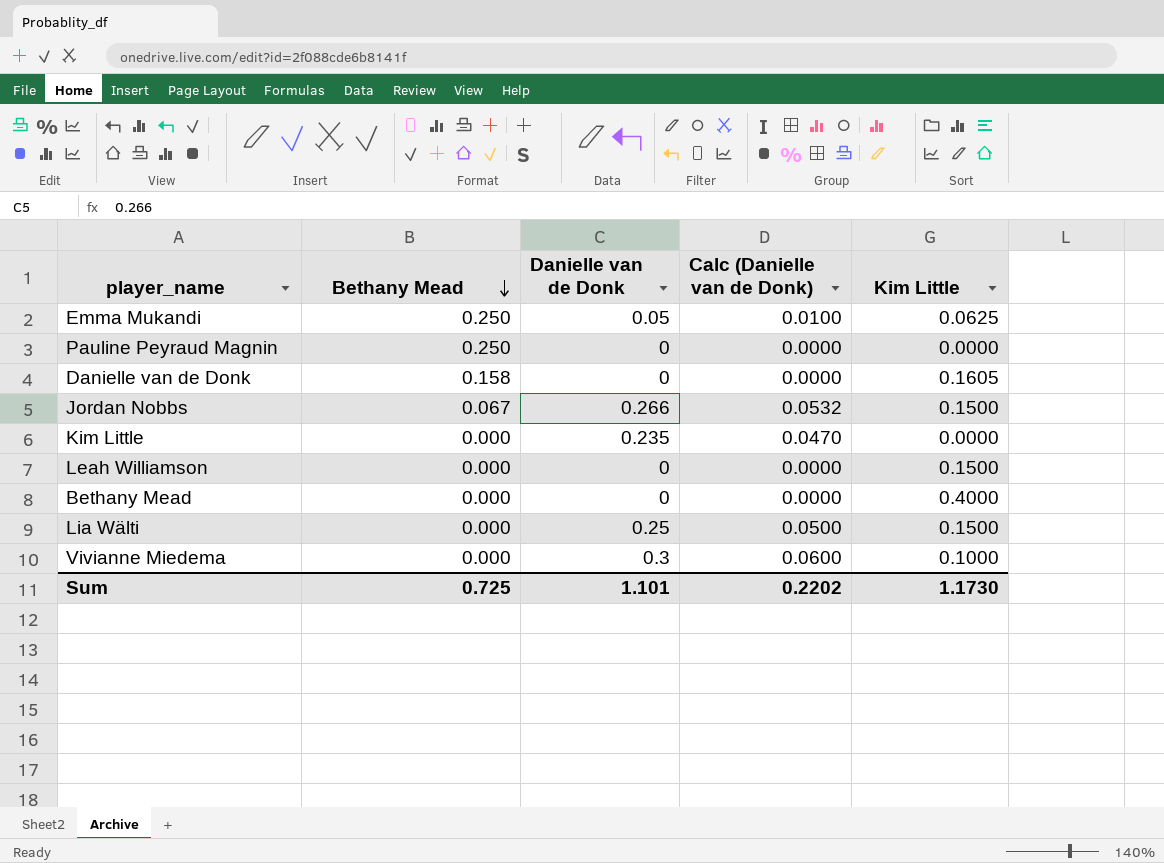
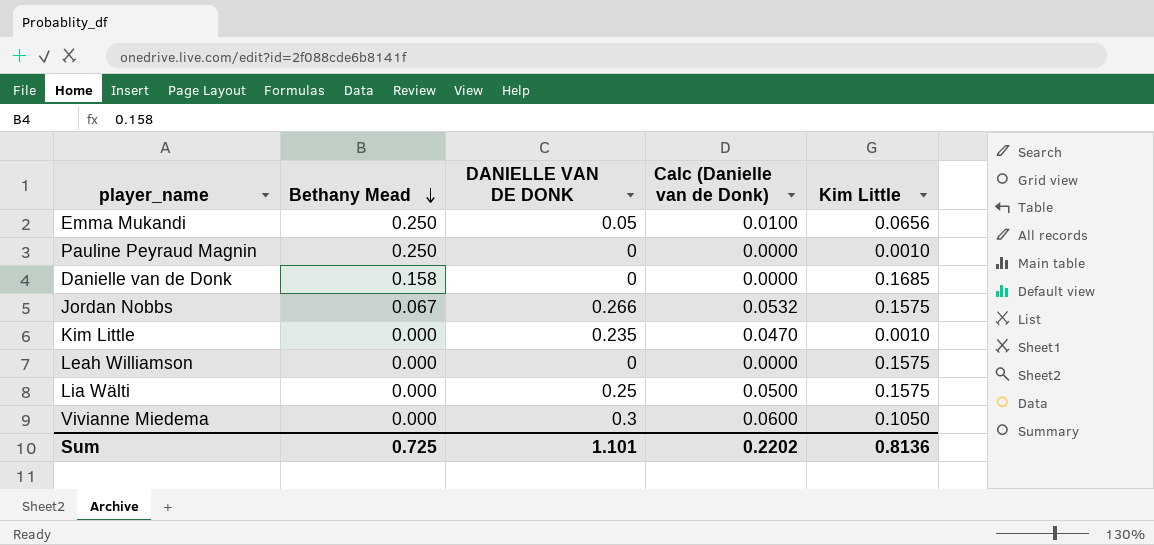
column name: Danielle van de Donk -> DANIELLE VAN DE DONK
row Bethany Mead: 0.000 | 0 | 0.0000 | 0.4000 -> none
Emma Mukandi | Kim Little: 0.0625 -> 0.0656
Pauline Peyraud Magnin | Kim Little: 0.0000 -> 0.0010
Danielle van de Donk | Kim Little: 0.1605 -> 0.1685
Jordan Nobbs | Kim Little: 0.1500 -> 0.1575
Kim Little | Kim Little: 0.0000 -> 0.0010
Leah Williamson | Kim Little: 0.1500 -> 0.1575
Lia Wälti | Kim Little: 0.1500 -> 0.1575
Vivianne Miedema | Kim Little: 0.1000 -> 0.1050
Sum | Kim Little: 1.1730 -> 0.8136

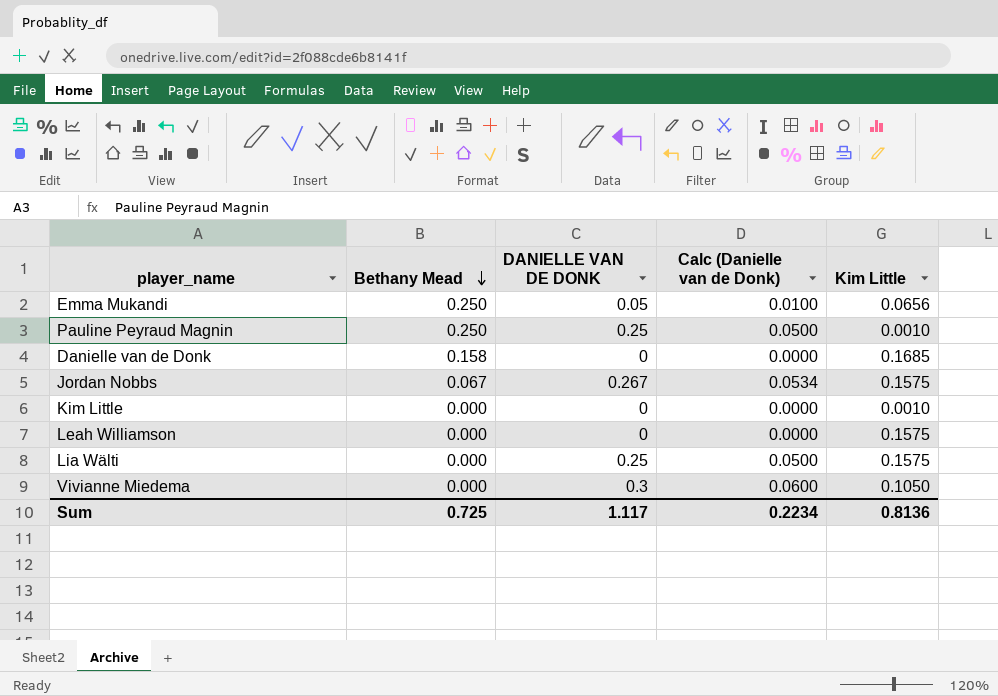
Pauline Peyraud Magnin | DANIELLE VAN DE DONK: 0 -> 0.25
Pauline Peyraud Magnin | Calc (Danielle van de Donk): 0.0000 -> 0.0500
Jordan Nobbs | DANIELLE VAN DE DONK: 0.266 -> 0.267
Jordan Nobbs | Calc (Danielle van de Donk): 0.0532 -> 0.0534
Kim Little | DANIELLE VAN DE DONK: 0.235 -> 0
Kim Little | Calc (Danielle van de Donk): 0.0470 -> 0.0000
Sum | DANIELLE VAN DE DONK: 1.101 -> 1.117
Sum | Calc (Danielle van de Donk): 0.2202 -> 0.2234

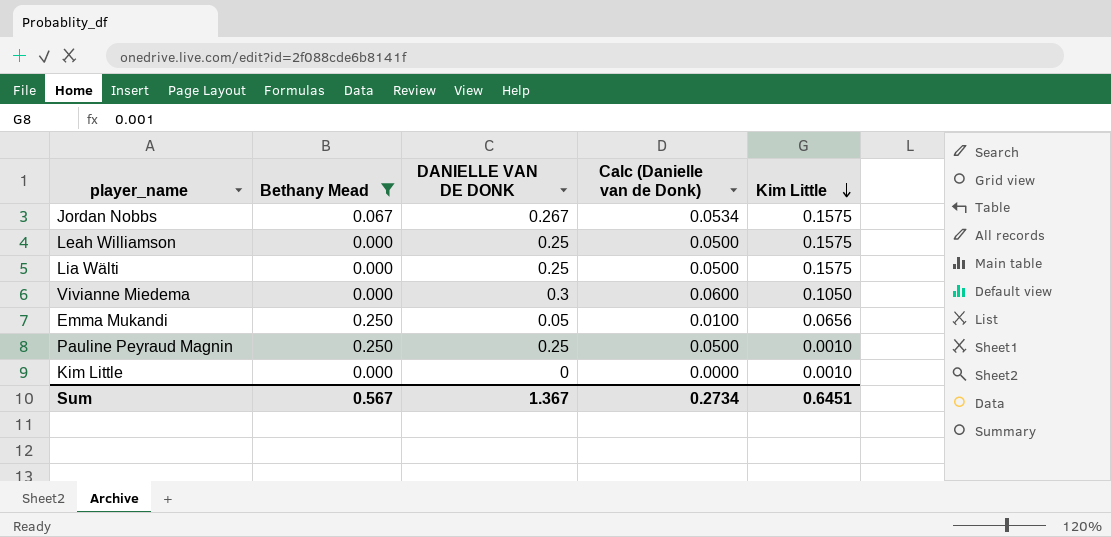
filter: none -> Bethany Mead != 0.158
row order: Bethany Mead descending -> Kim Little descending
Leah Williamson | DANIELLE VAN DE DONK: 0 -> 0.25
Leah Williamson | Calc (Danielle van de Donk): 0.0000 -> 0.0500
Sum | Bethany Mead: 0.725 -> 0.567
Sum | DANIELLE VAN DE DONK: 1.117 -> 1.367
Sum | Calc (Danielle van de Donk): 0.2234 -> 0.2734
Sum | Kim Little: 0.8136 -> 0.6451

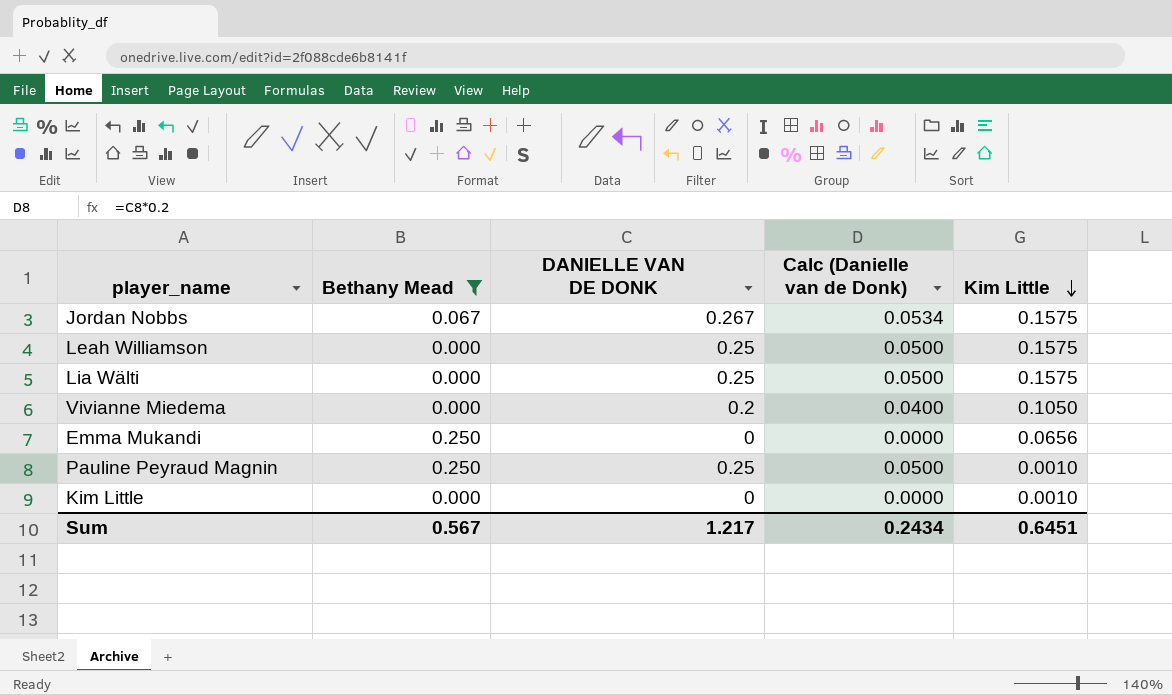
Vivianne Miedema | DANIELLE VAN DE DONK: 0.3 -> 0.2
Vivianne Miedema | Calc (Danielle van de Donk): 0.0600 -> 0.0400
Emma Mukandi | DANIELLE VAN DE DONK: 0.05 -> 0
Emma Mukandi | Calc (Danielle van de Donk): 0.0100 -> 0.0000
Sum | DANIELLE VAN DE DONK: 1.367 -> 1.217
Sum | Calc (Danielle van de Donk): 0.2734 -> 0.2434

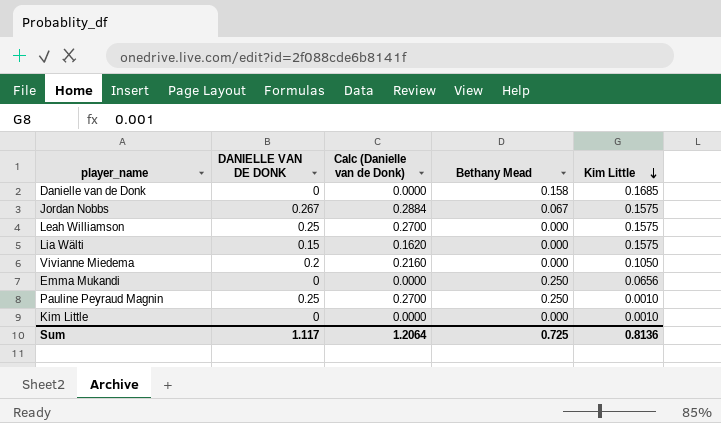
filter: Bethany Mead != 0.158 -> none
column Calc (Danielle van de Donk) | formula: [DANIELLE VAN DE DONK] * 0.2 -> [DANIELLE VAN DE DONK] * 1.08
column Bethany Mead | position: 2 -> 4
Lia Wälti | DANIELLE VAN DE DONK: 0.25 -> 0.15
Sum | DANIELLE VAN DE DONK: 1.217 -> 1.117
Sum | Calc (Danielle van de Donk): 0.2434 -> 1.2064
Sum | Bethany Mead: 0.567 -> 0.725
Sum | Kim Little: 0.6451 -> 0.8136

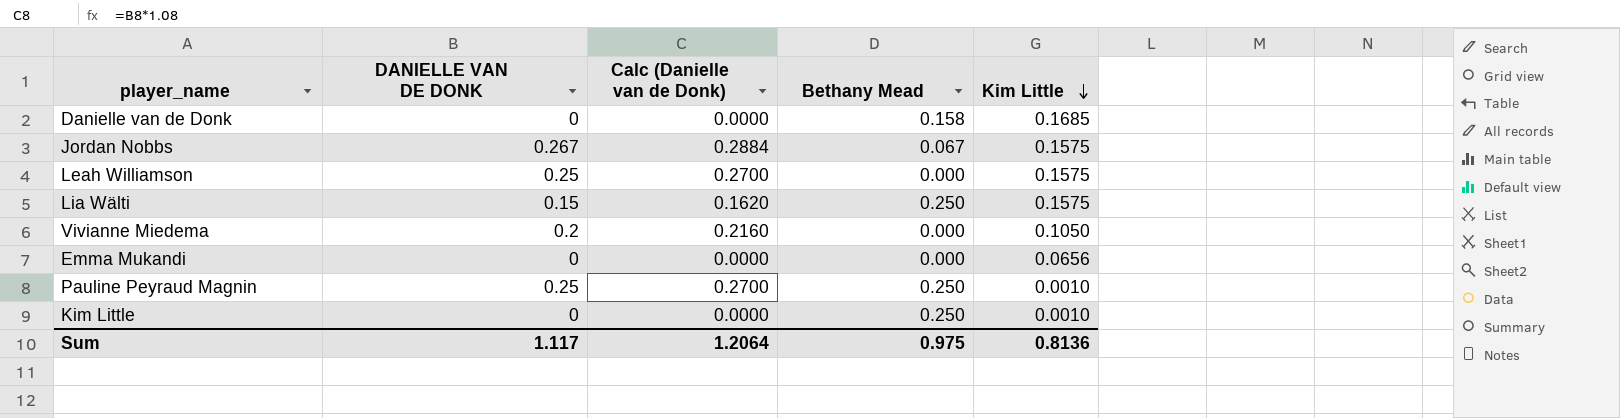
Lia Wälti | Bethany Mead: 0.000 -> 0.250
Emma Mukandi | Bethany Mead: 0.250 -> 0.000
Kim Little | Bethany Mead: 0.000 -> 0.250
Sum | Bethany Mead: 0.725 -> 0.975

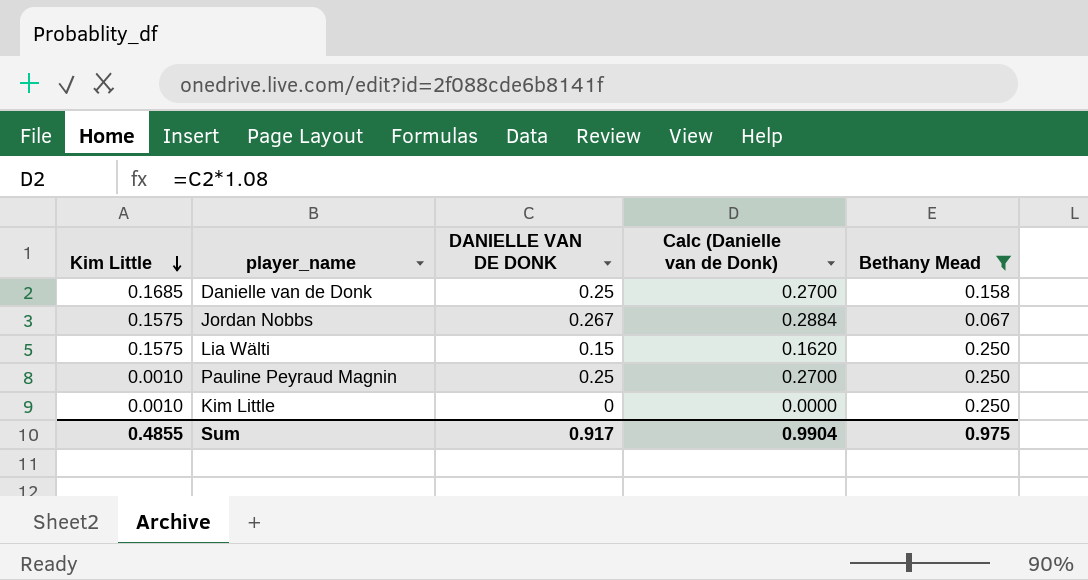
filter: none -> Bethany Mead != 0.000
column Kim Little | position: 5 -> 1
Danielle van de Donk | DANIELLE VAN DE DONK: 0 -> 0.25
Danielle van de Donk | Calc (Danielle van de Donk): 0.0000 -> 0.2700
Sum | Kim Little: 0.8136 -> 0.4855
Sum | DANIELLE VAN DE DONK: 1.117 -> 0.917
Sum | Calc (Danielle van de Donk): 1.2064 -> 0.9904

